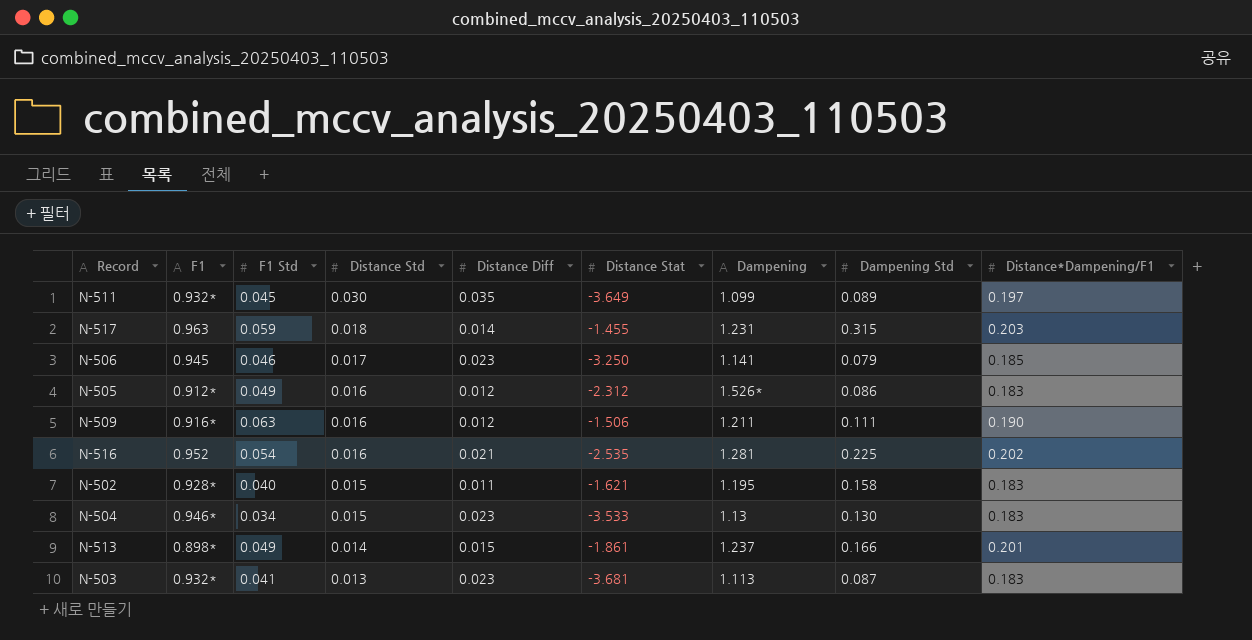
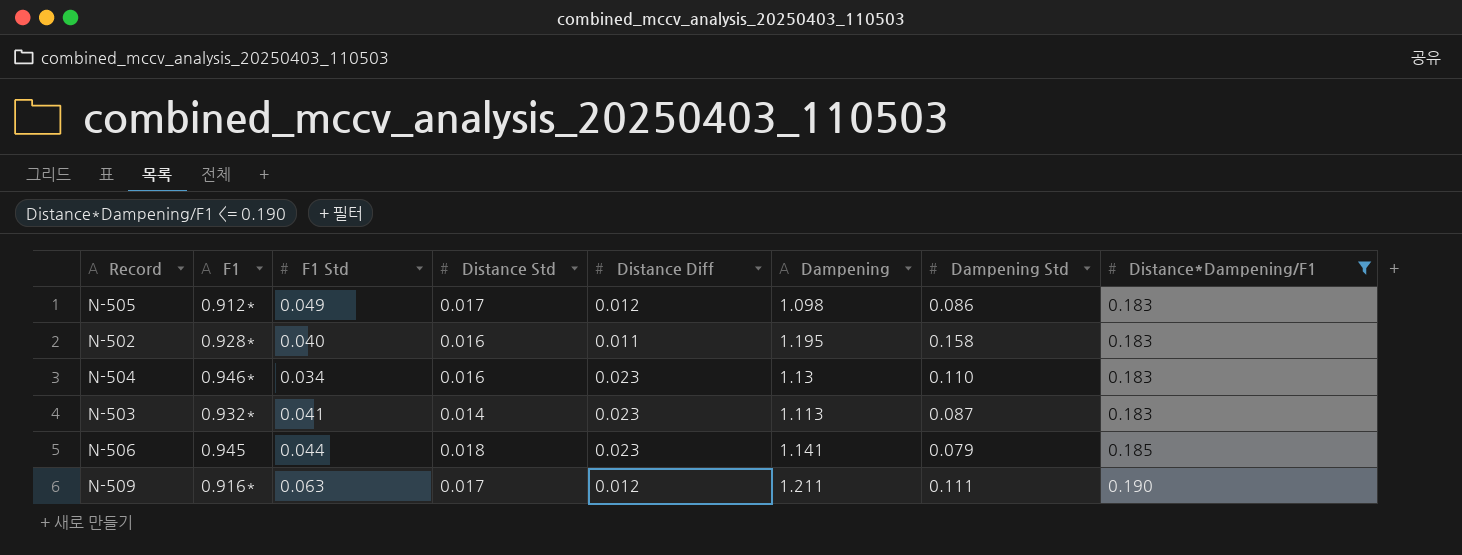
filter: none -> Distance*Dampening/F1 <= 0.190
row order: Distance Std descending -> Distance*Dampening/F1 ascending
column Distance Stat | position: 6 -> none
N-505 | Distance Std: 0.016 -> 0.017
N-505 | Dampening: 1.526* -> 1.098
N-502 | Distance Std: 0.015 -> 0.016
N-504 | Distance Std: 0.015 -> 0.016
N-504 | Dampening Std: 0.130 -> 0.110
N-503 | Distance Std: 0.013 -> 0.014
N-506 | F1 Std: 0.046 -> 0.044
N-506 | Distance Std: 0.017 -> 0.018
N-509 | Distance Std: 0.016 -> 0.017

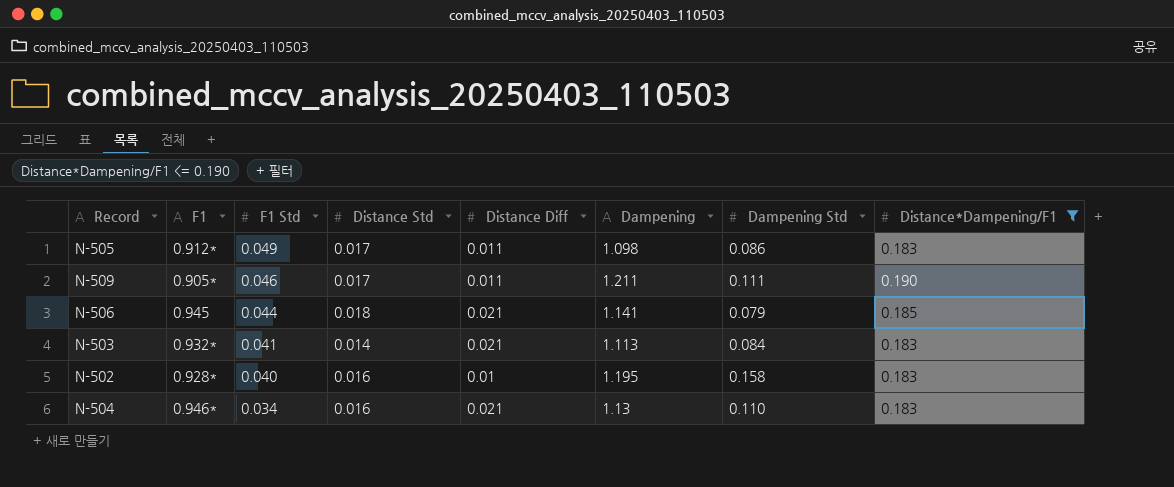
row order: Distance*Dampening/F1 ascending -> F1 Std descending
N-505 | Distance Diff: 0.012 -> 0.011
N-509 | F1: 0.916* -> 0.905*
N-509 | F1 Std: 0.063 -> 0.046
N-509 | Distance Diff: 0.012 -> 0.011
N-506 | Distance Diff: 0.023 -> 0.021
N-503 | Distance Diff: 0.023 -> 0.021
N-503 | Dampening Std: 0.087 -> 0.084
N-502 | Distance Diff: 0.011 -> 0.01
N-504 | Distance Diff: 0.023 -> 0.021

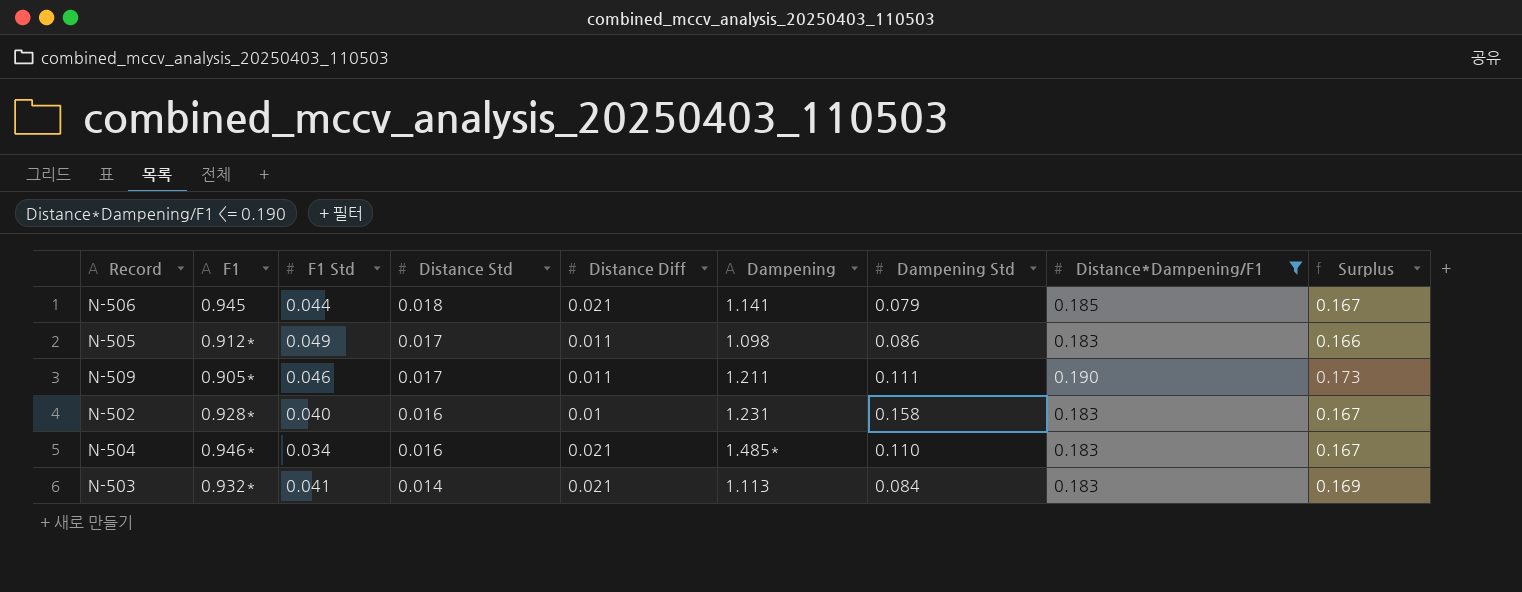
row order: F1 Std descending -> Distance Std descending
column Surplus | formula: none -> [Distance*Dampening/F1] - [Distance Std]
N-502 | Dampening: 1.195 -> 1.231
N-504 | Dampening: 1.13 -> 1.485*

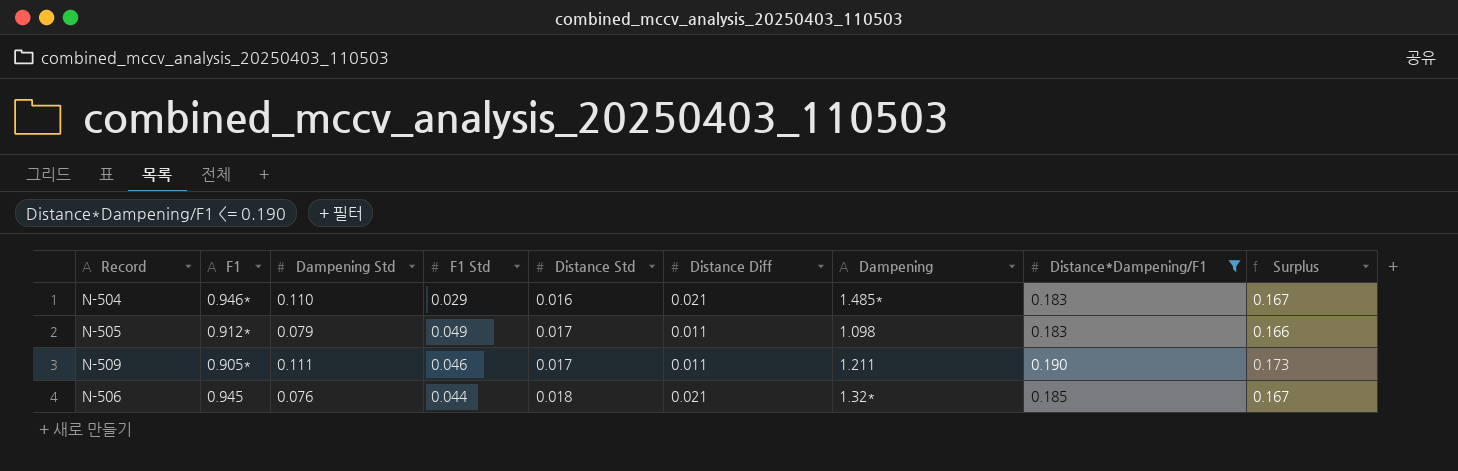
row order: Distance Std descending -> Distance Std ascending
column Dampening Std | position: 7 -> 3
row N-502: 0.928* | 0.040 | 0.016 | 0.01 | 1.231 | 0.158 | 0.183 | 0.167 -> none
row N-503: 0.932* | 0.041 | 0.014 | 0.021 | 1.113 | 0.084 | 0.183 | 0.169 -> none
N-504 | F1 Std: 0.034 -> 0.029
N-505 | Dampening Std: 0.086 -> 0.079
N-506 | Dampening Std: 0.079 -> 0.076
N-506 | Dampening: 1.141 -> 1.32*

